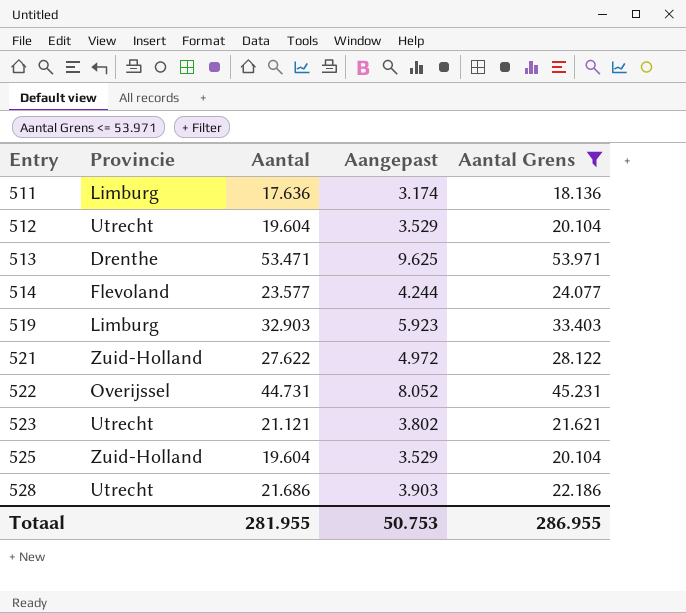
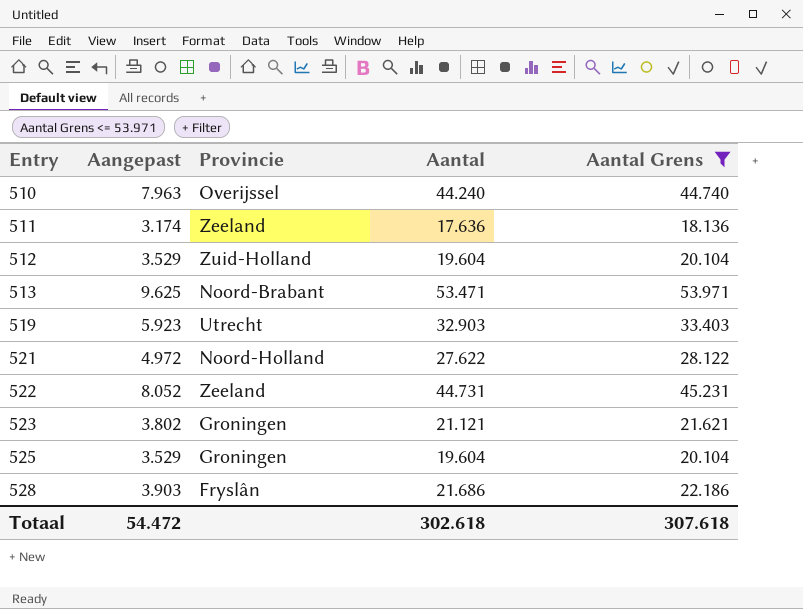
column Aangepast | position: 4 -> 2
row 514: Flevoland | 23.577 | 4.244 | 24.077 -> none
row 510: none -> 7.963 | Overijssel | 44.240 | 44.740
511 | Provincie: Limburg -> Zeeland
512 | Provincie: Utrecht -> Zuid-Holland
513 | Provincie: Drenthe -> Noord-Brabant
519 | Provincie: Limburg -> Utrecht
521 | Provincie: Zuid-Holland -> Noord-Holland
522 | Provincie: Overijssel -> Zeeland
523 | Provincie: Utrecht -> Groningen
525 | Provincie: Zuid-Holland -> Groningen
528 | Provincie: Utrecht -> Fryslân
Totaal | Aangepast: 50.753 -> 54.472
Totaal | Aantal: 281.955 -> 302.618
Totaal | Aantal Grens: 286.955 -> 307.618

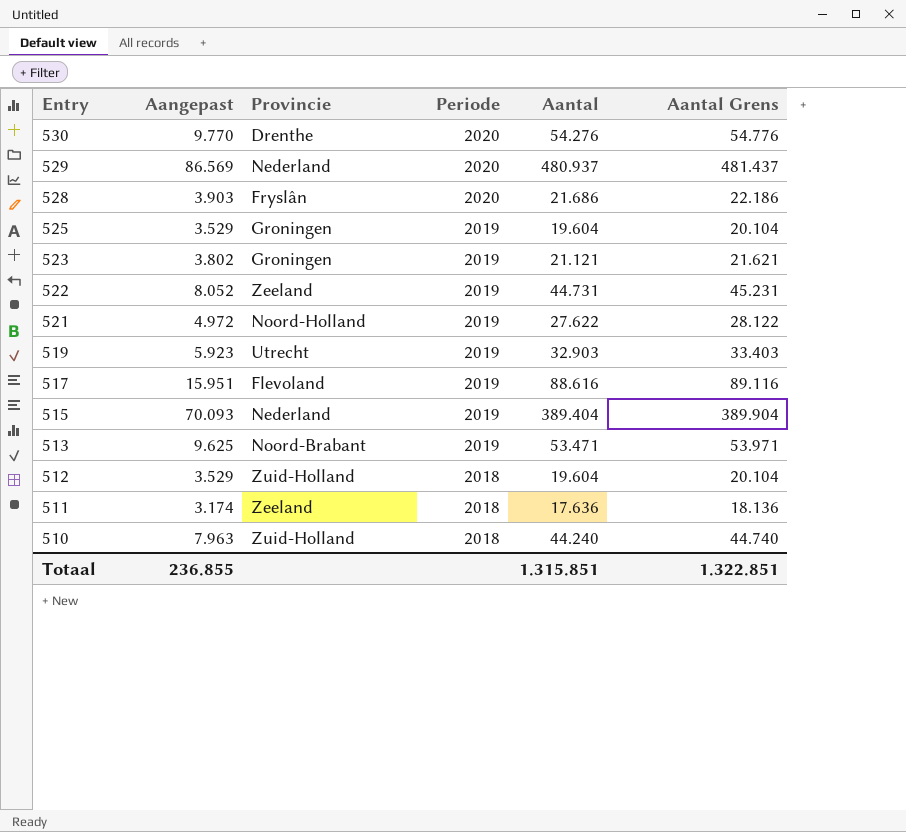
filter: Aantal Grens <= 53.971 -> none
row order: Entry ascending -> Entry descending
column Periode | position: none -> 4
510 | Provincie: Overijssel -> Zuid-Holland
Totaal | Aangepast: 54.472 -> 236.855
Totaal | Aantal: 302.618 -> 1.315.851
Totaal | Aantal Grens: 307.618 -> 1.322.851

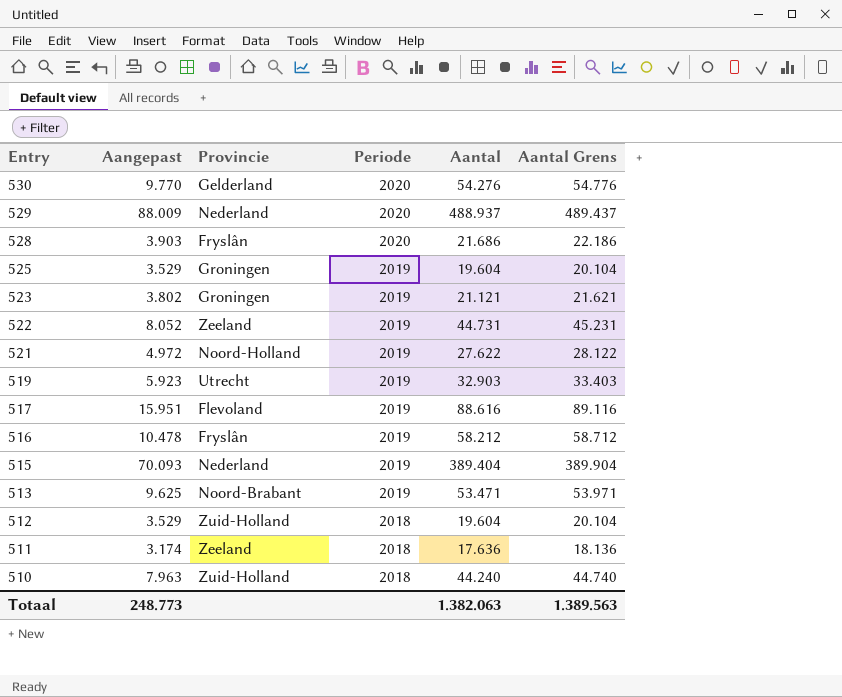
530 | Provincie: Drenthe -> Gelderland
529 | Aangepast: 86.569 -> 88.009
529 | Aantal: 480.937 -> 488.937
529 | Aantal Grens: 481.437 -> 489.437
row 516: none -> 10.478 | Fryslân | 2019 | 58.212 | 58.712
Totaal | Aangepast: 236.855 -> 248.773
Totaal | Aantal: 1.315.851 -> 1.382.063
Totaal | Aantal Grens: 1.322.851 -> 1.389.563

